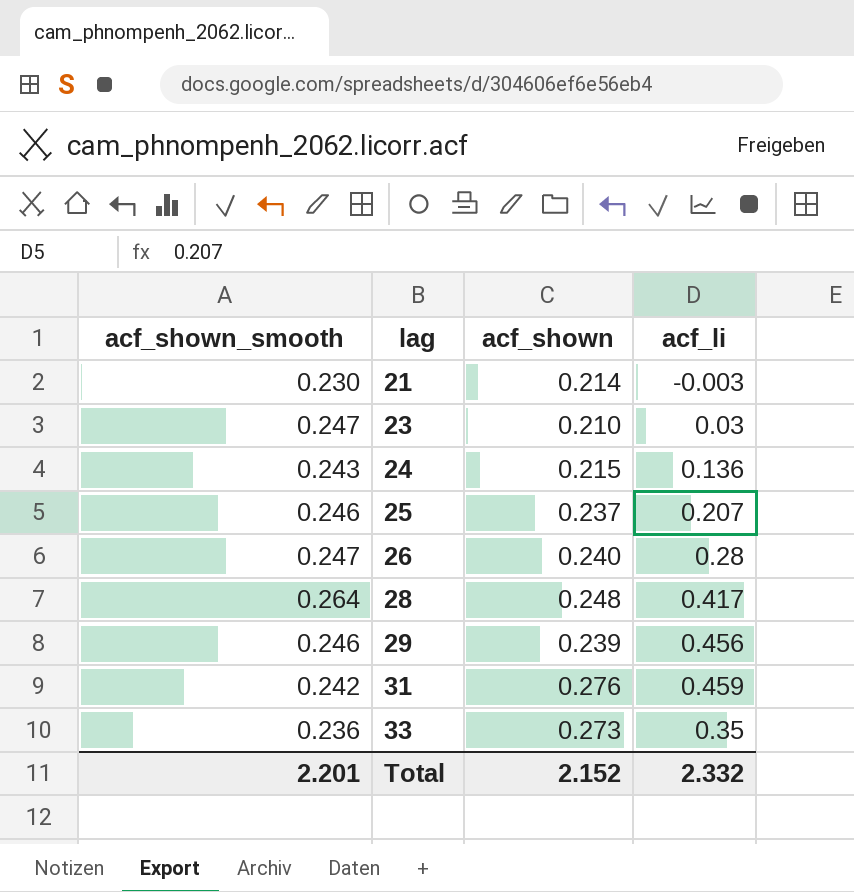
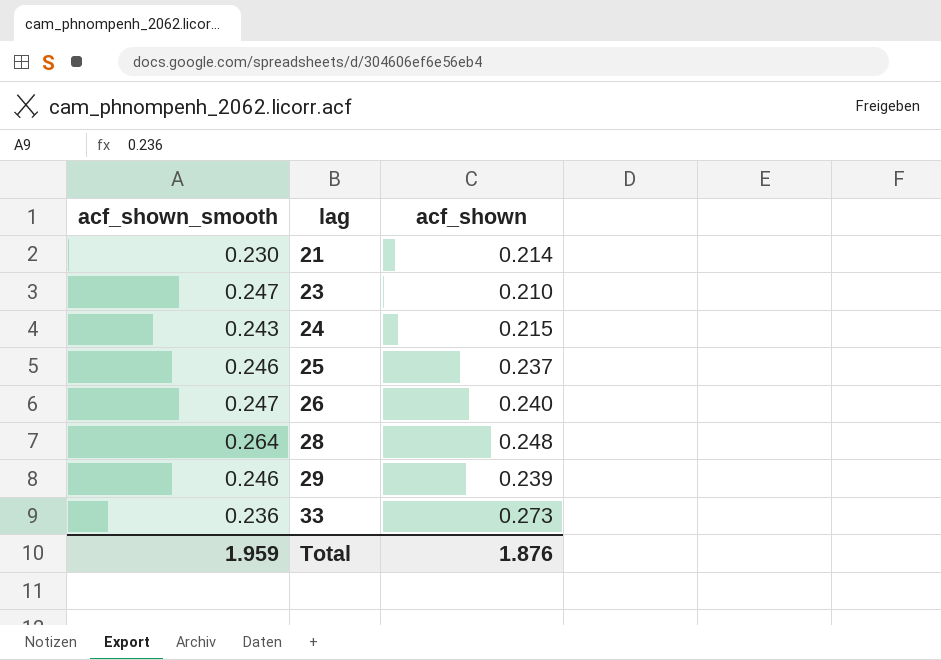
column acf_li | position: 4 -> none
row 31: 0.242 | 0.276 | 0.459 -> none
Total | acf_shown_smooth: 2.201 -> 1.959
Total | acf_shown: 2.152 -> 1.876

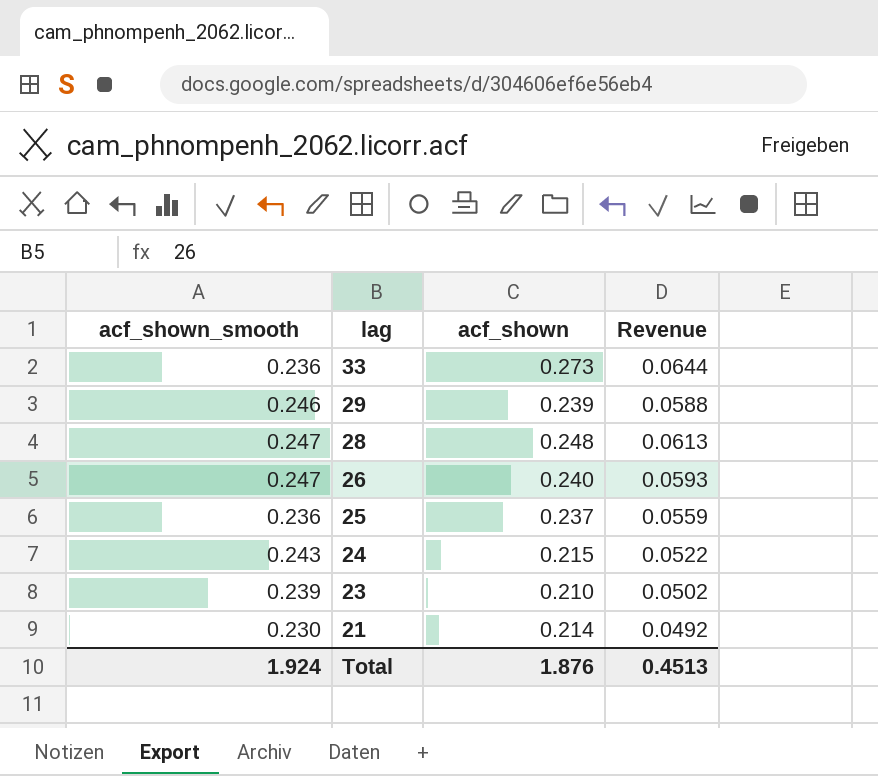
row order: lag ascending -> lag descending
column Revenue | formula: none -> [acf_shown_smooth] * [acf_shown]
28 | acf_shown_smooth: 0.264 -> 0.247
25 | acf_shown_smooth: 0.246 -> 0.236
23 | acf_shown_smooth: 0.247 -> 0.239
Total | acf_shown_smooth: 1.959 -> 1.924

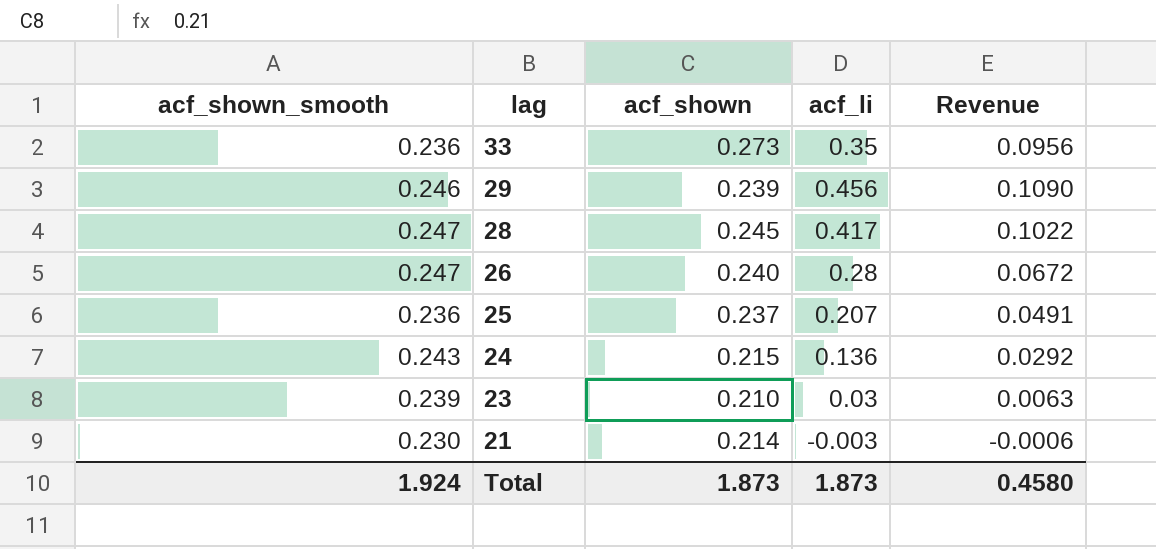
column acf_li | position: none -> 4
column Revenue | formula: [acf_shown_smooth] * [acf_shown] -> [acf_shown] * [acf_li]
28 | acf_shown: 0.248 -> 0.245
Total | acf_shown: 1.876 -> 1.873
Total | Revenue: 0.4513 -> 0.4580

